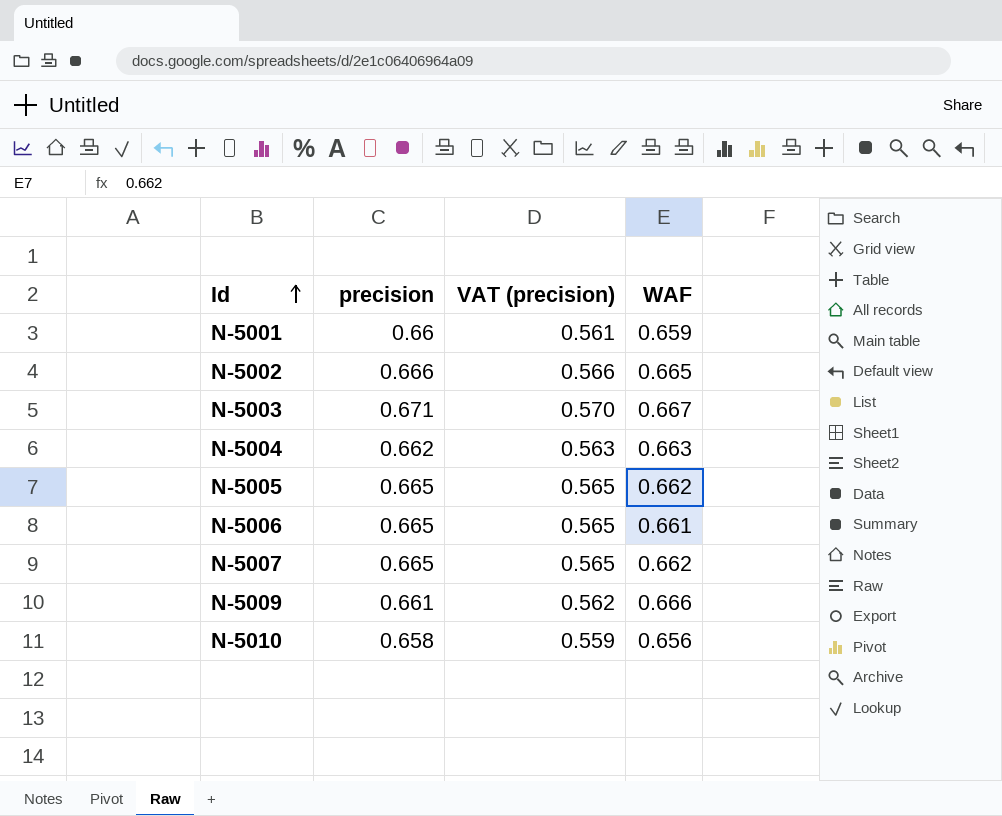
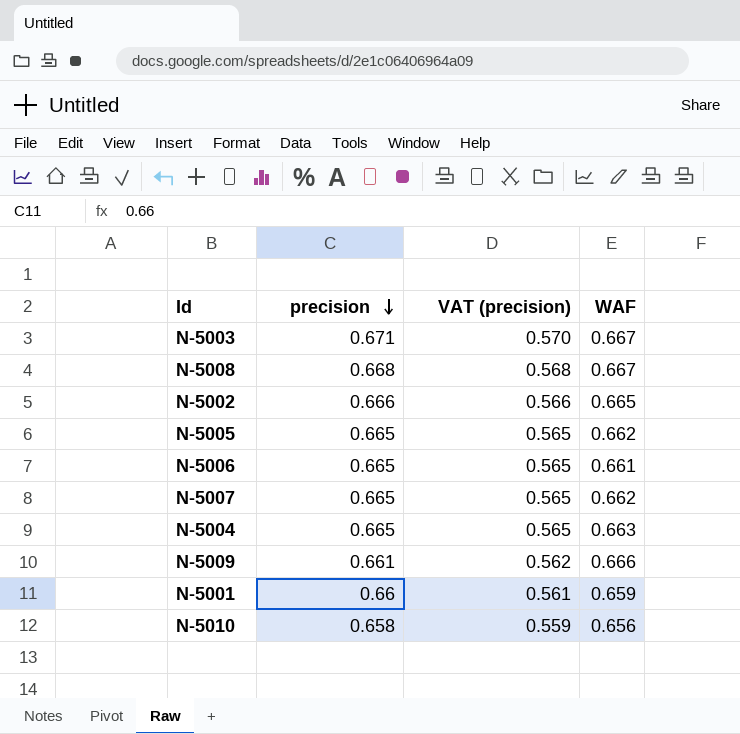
row order: Id ascending -> precision descending
row N-5008: none -> 0.668 | 0.568 | 0.667
N-5004 | precision: 0.662 -> 0.665
N-5004 | VAT (precision): 0.563 -> 0.565

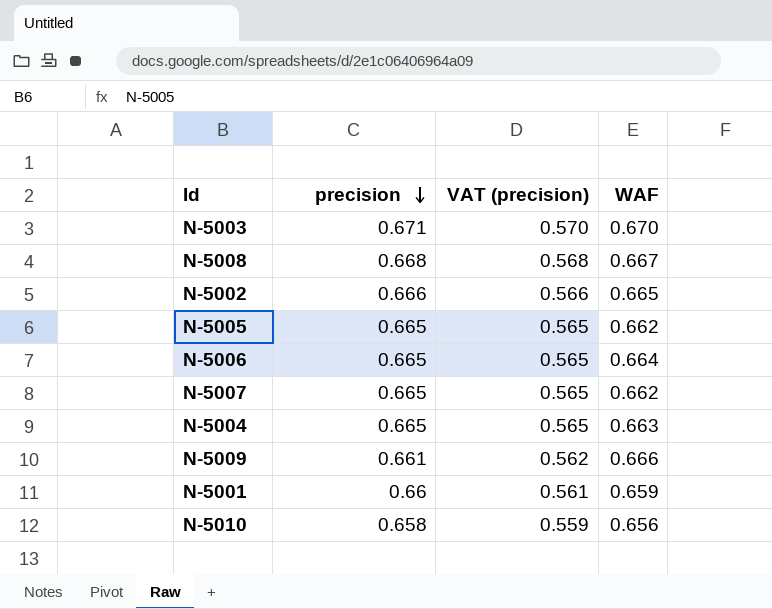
N-5003 | WAF: 0.667 -> 0.670
N-5006 | WAF: 0.661 -> 0.664

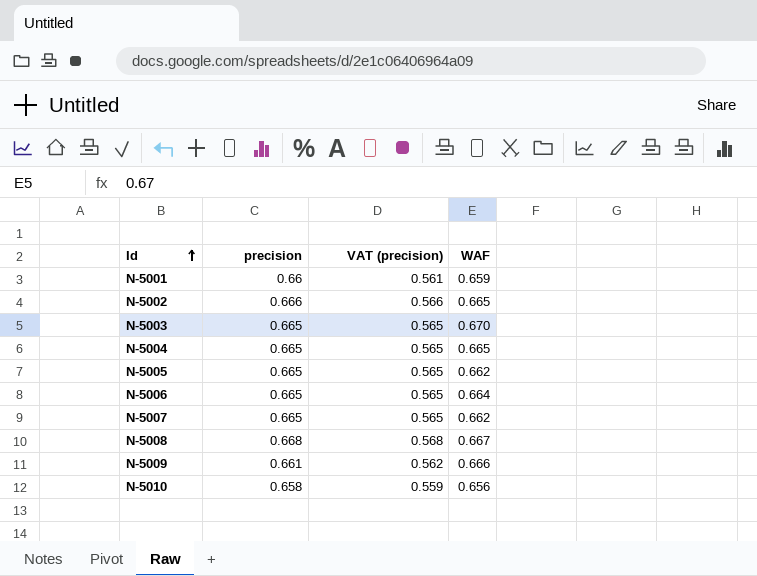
row order: precision descending -> Id ascending
N-5003 | precision: 0.671 -> 0.665
N-5003 | VAT (precision): 0.570 -> 0.565
N-5004 | WAF: 0.663 -> 0.665

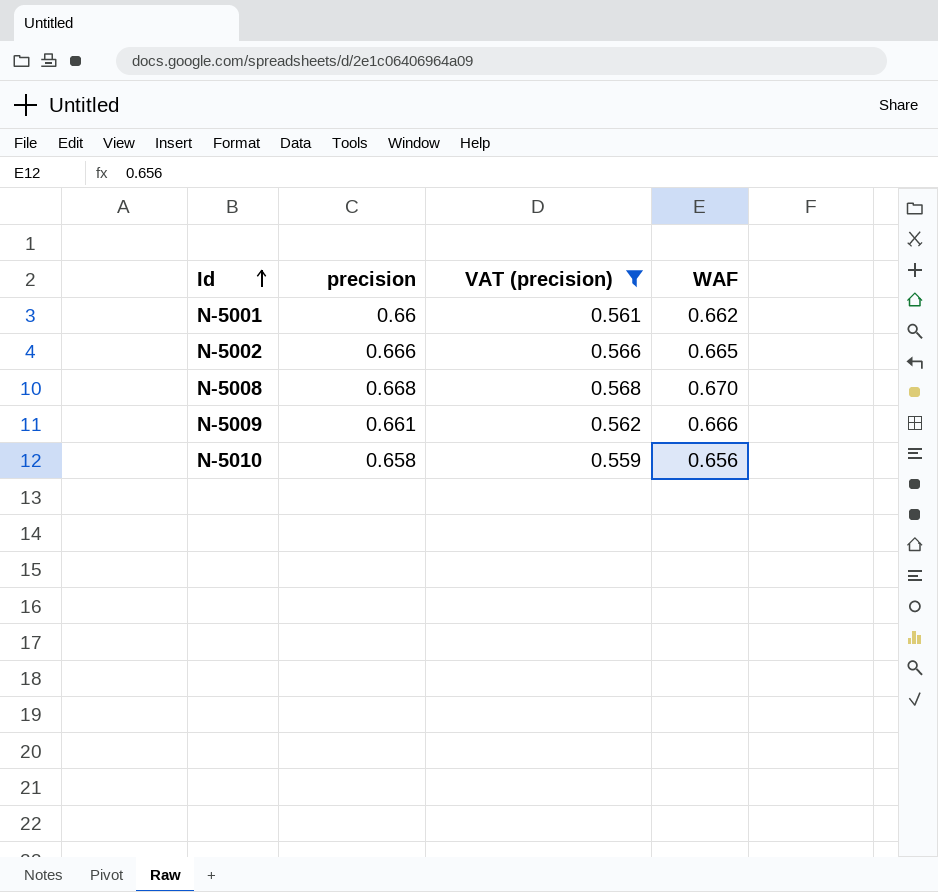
filter: none -> VAT (precision) != 0.565
N-5001 | WAF: 0.659 -> 0.662
N-5008 | WAF: 0.667 -> 0.670

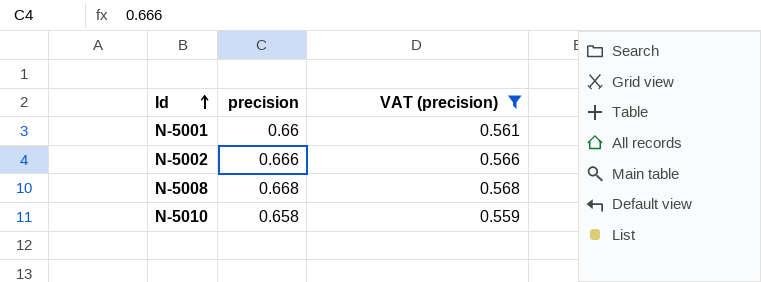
column WAF | position: 4 -> none
row N-5009: 0.661 | 0.562 | 0.666 -> none

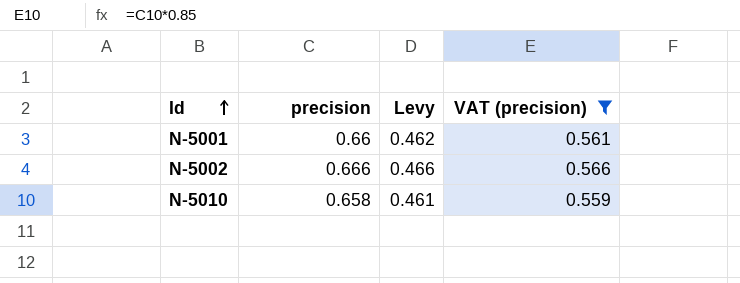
column Levy | formula: none -> [precision] * 0.7
row N-5008: 0.668 | 0.568 -> none

